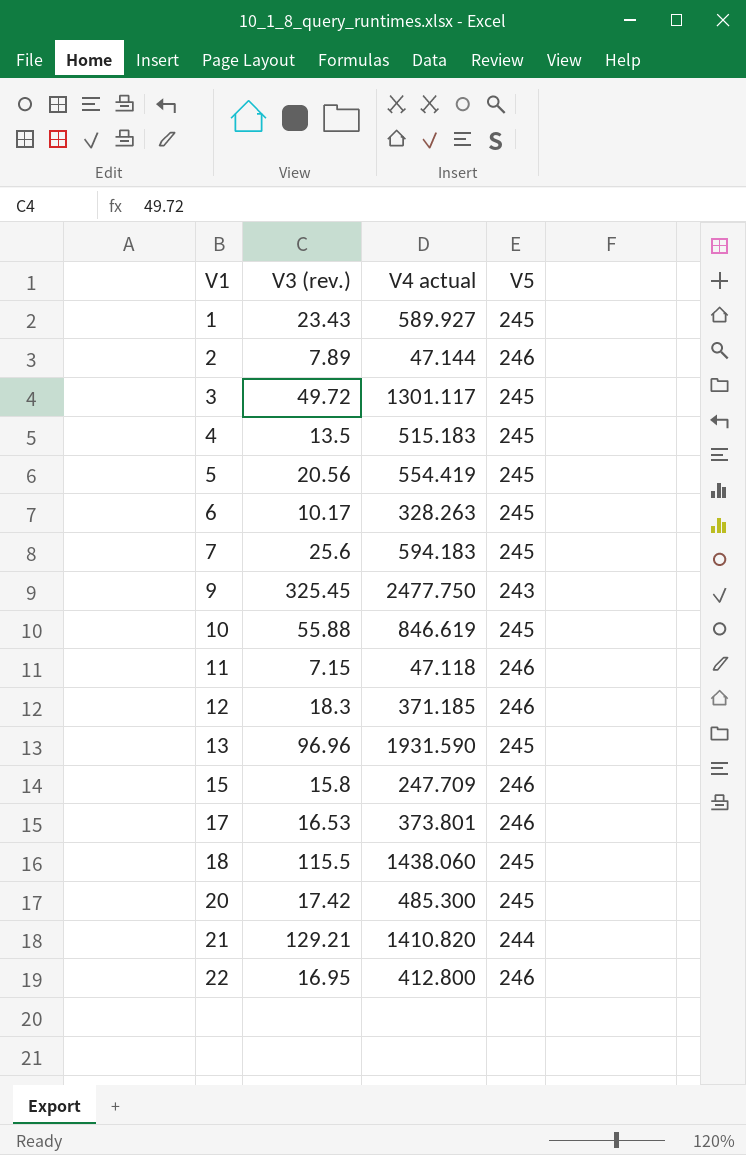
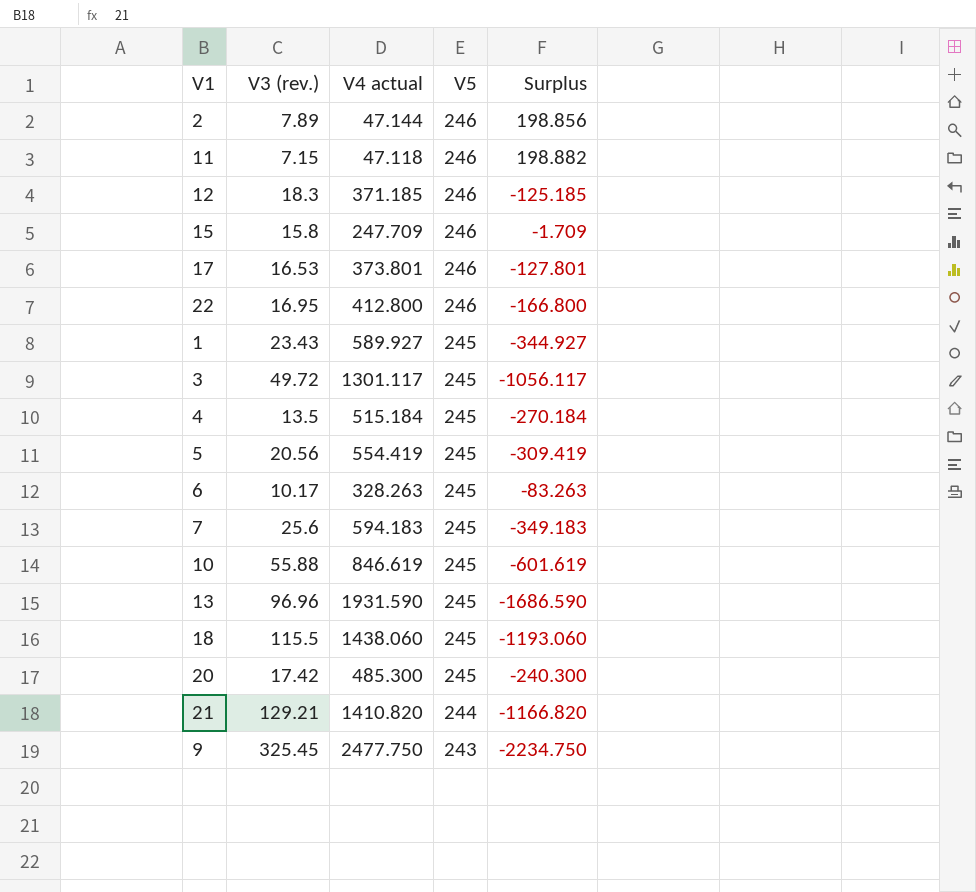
row order: V1 ascending -> V5 descending
column Surplus | formula: none -> [V5] - [V4 actual]
4 | V4 actual: 515.183 -> 515.184

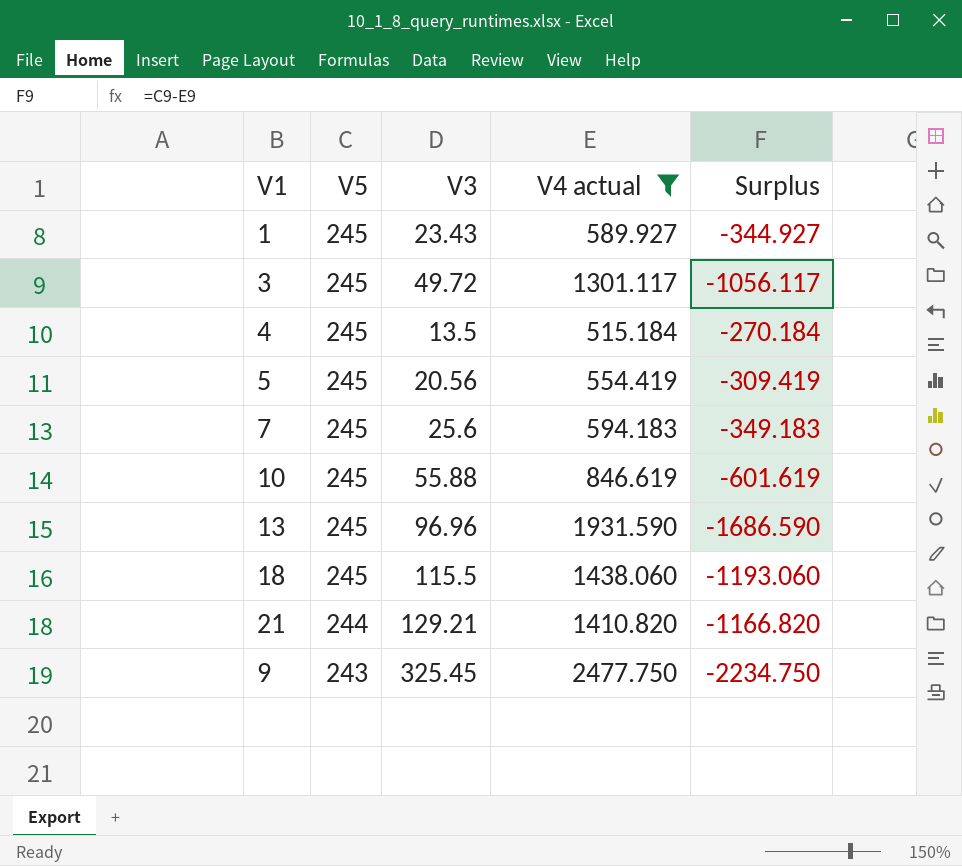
filter: none -> V4 actual >= 515.184
column V5 | position: 4 -> 2
column name: V3 (rev.) -> V3

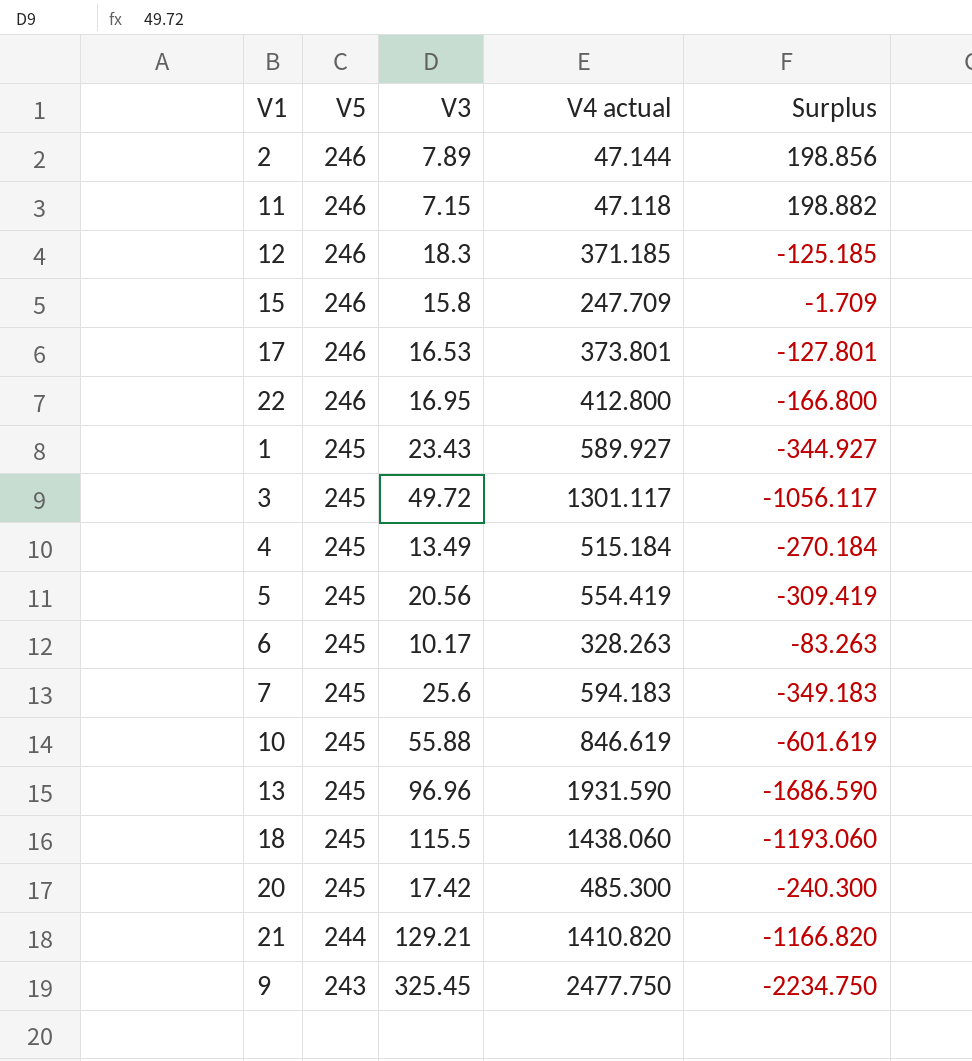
filter: V4 actual >= 515.184 -> none
4 | V3: 13.5 -> 13.49

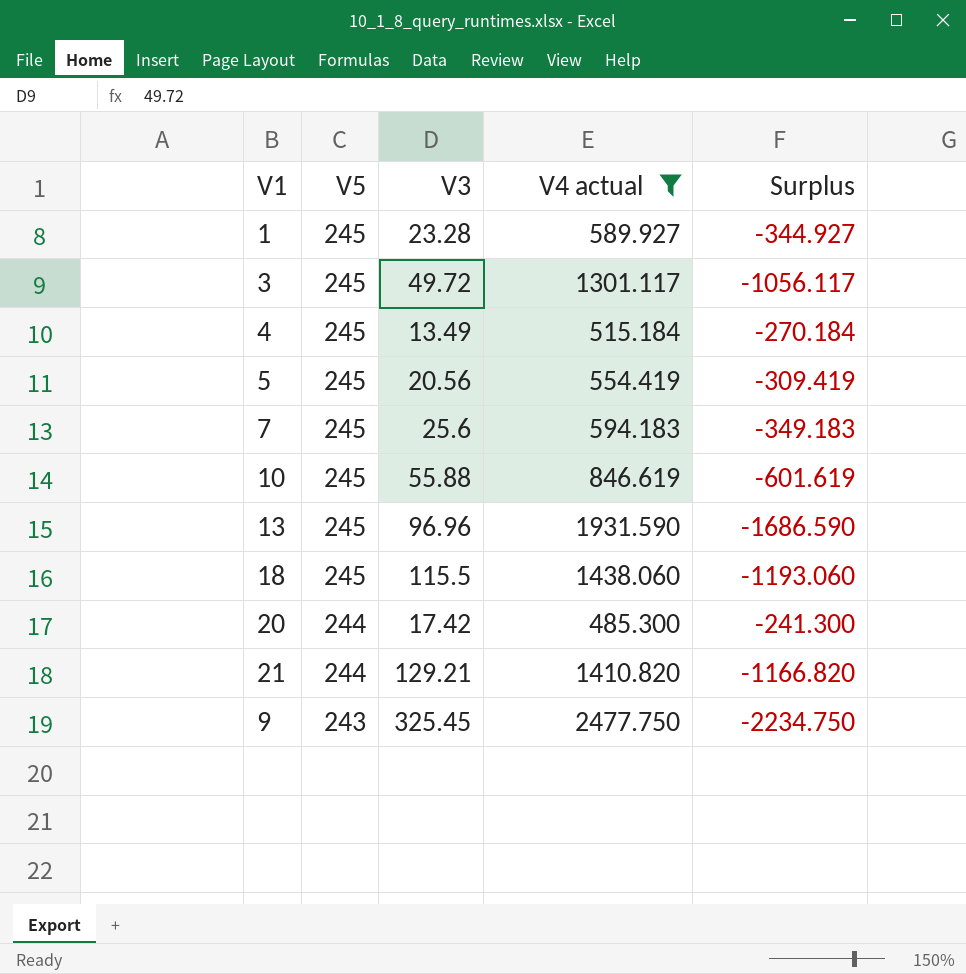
filter: none -> V4 actual >= 485.300
1 | V3: 23.43 -> 23.28
20 | V5: 245 -> 244
20 | Surplus: -240.300 -> -241.300

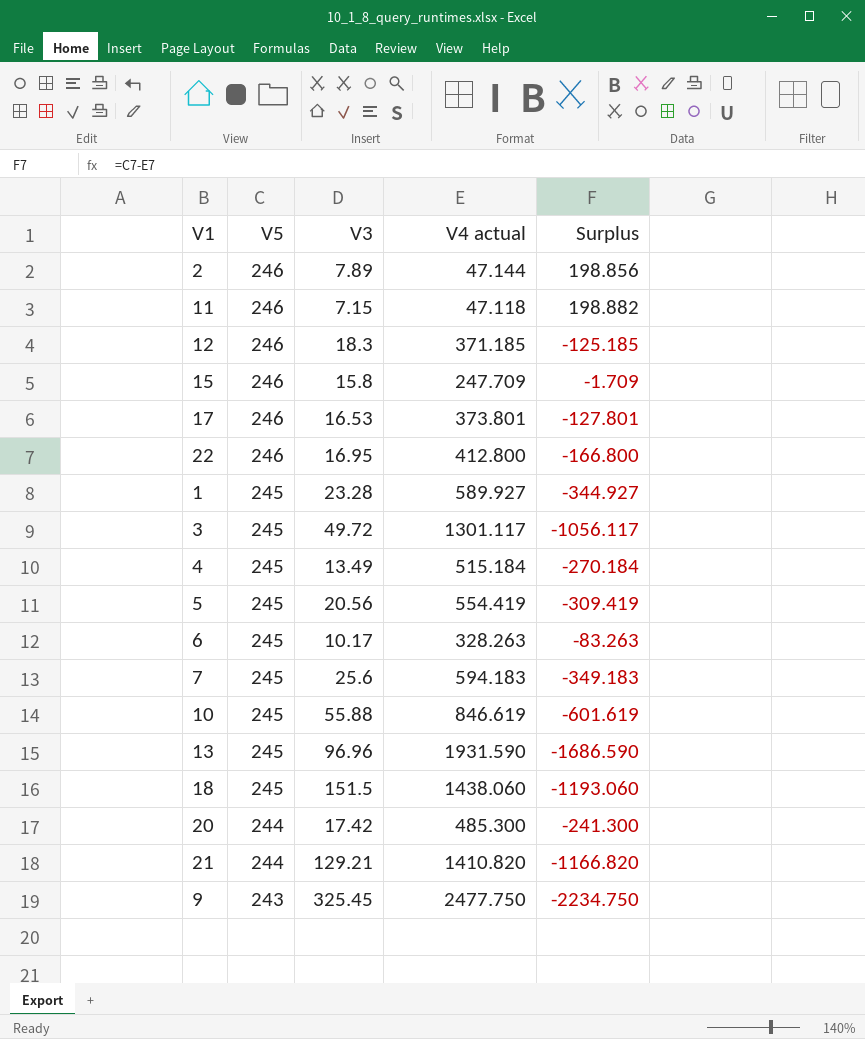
filter: V4 actual >= 485.300 -> none
18 | V3: 115.5 -> 151.5

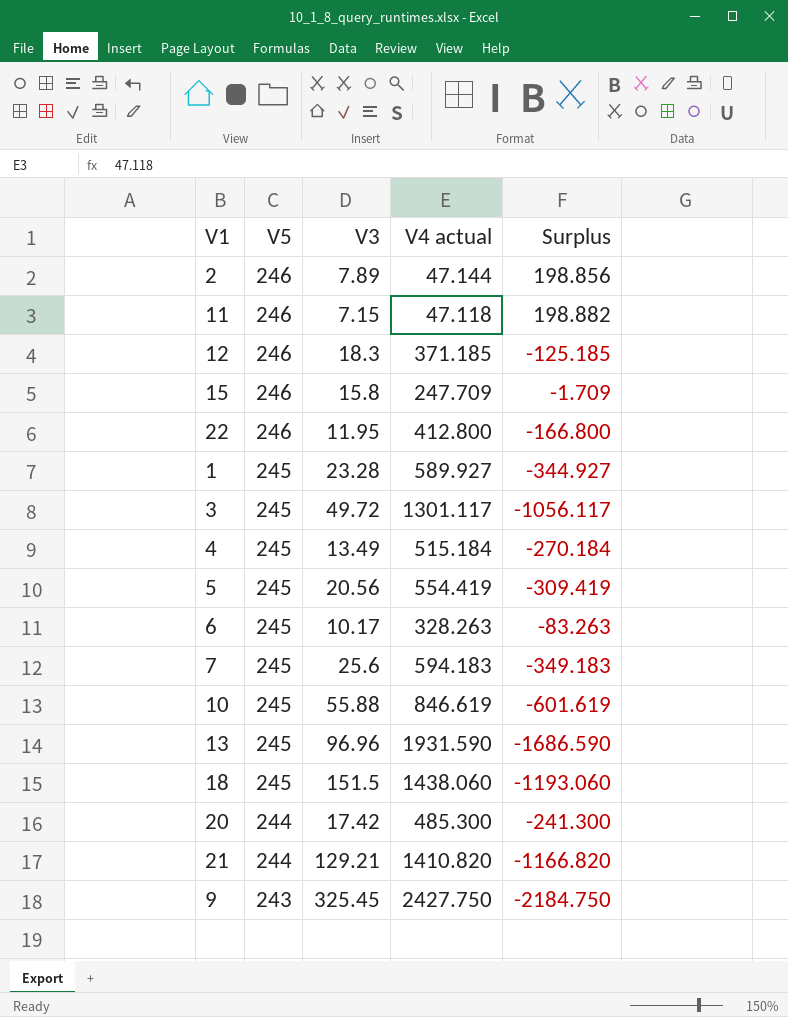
row 17: 246 | 16.53 | 373.801 | -127.801 -> none
22 | V3: 16.95 -> 11.95
9 | V4 actual: 2477.750 -> 2427.750
9 | Surplus: -2234.750 -> -2184.750

